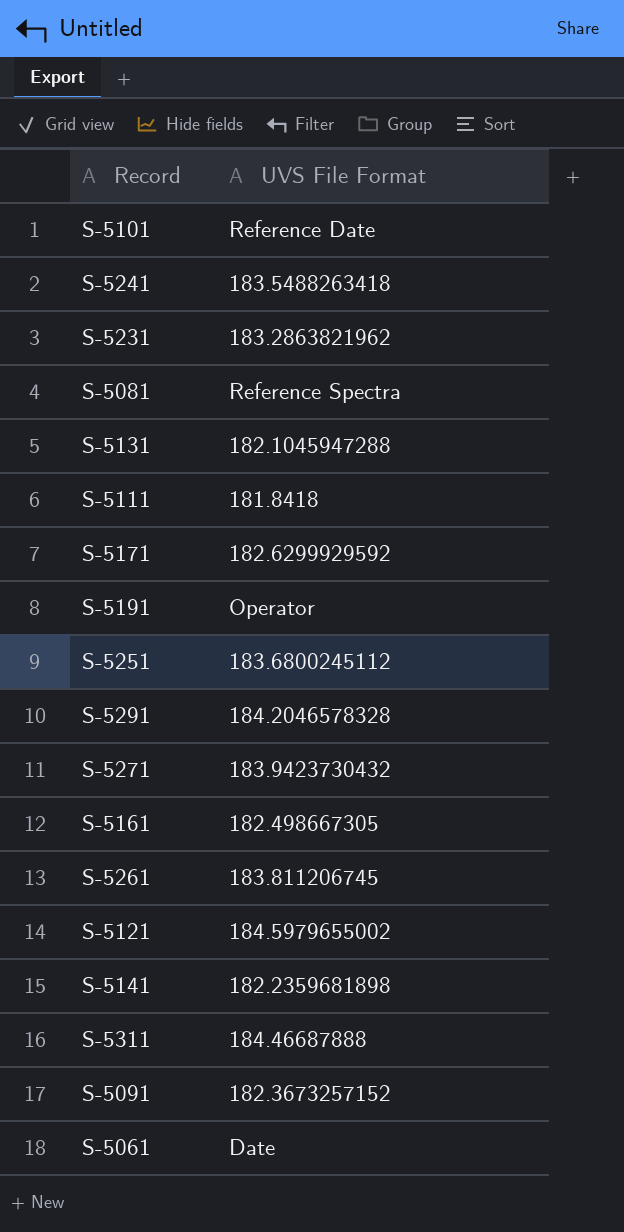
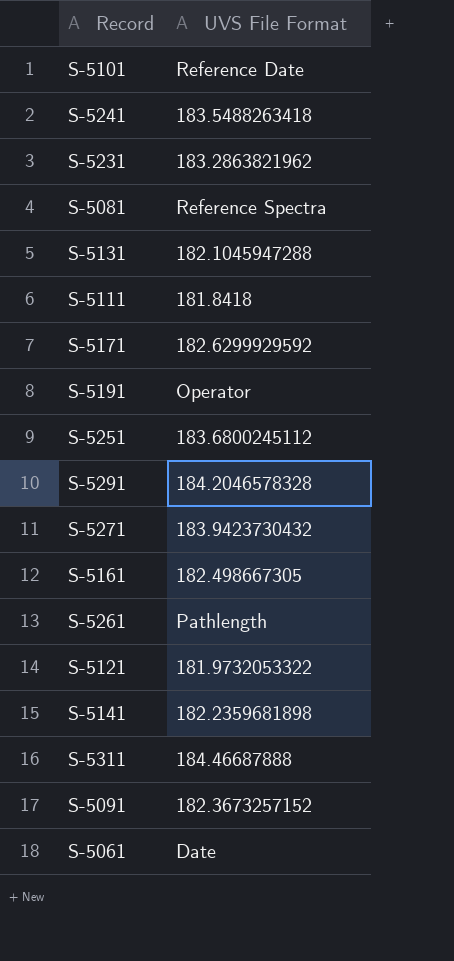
S-5261 | UVS File Format: 183.811206745 -> Pathlength
S-5121 | UVS File Format: 184.5979655002 -> 181.9732053322

